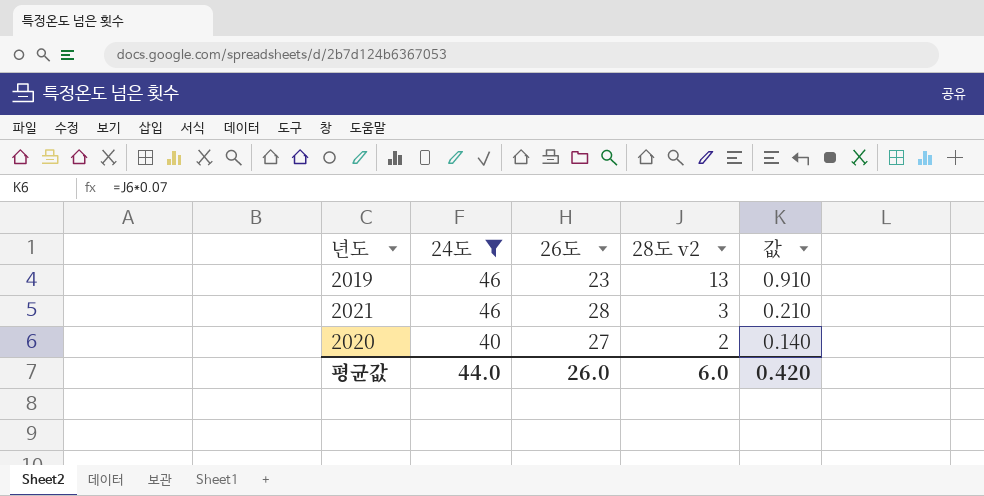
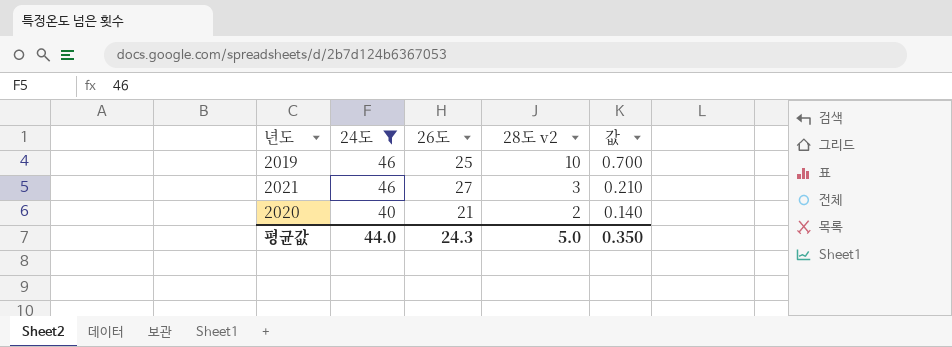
2019 | 26도: 23 -> 25
2019 | 28도 v2: 13 -> 10
2019 | 값: 0.910 -> 0.700
2021 | 26도: 28 -> 27
2020 | 26도: 27 -> 21
평균값 | 26도: 26.0 -> 24.3
평균값 | 28도 v2: 6.0 -> 5.0
평균값 | 값: 0.420 -> 0.350

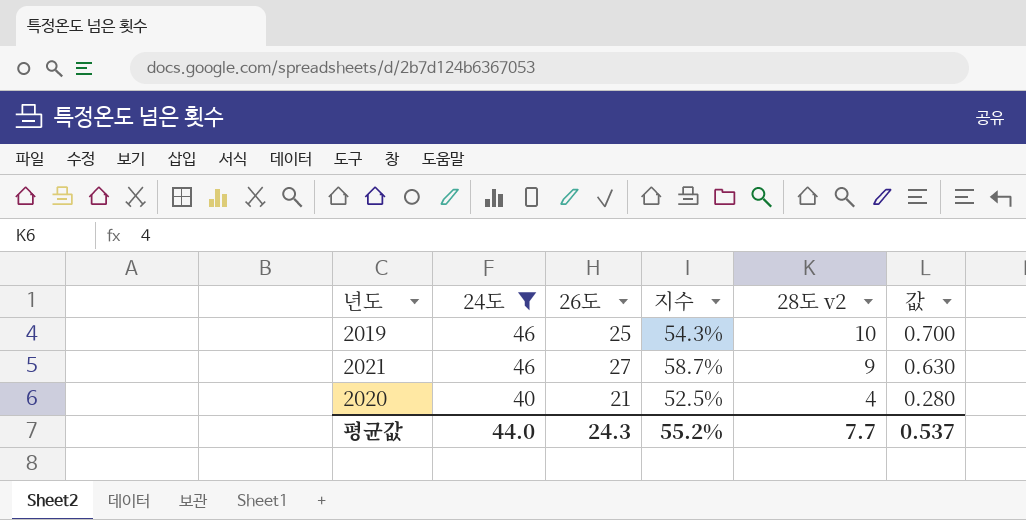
column 지수 | formula: none -> [26도] / [24도]
2021 | 28도 v2: 3 -> 9
2021 | 값: 0.210 -> 0.630
2020 | 28도 v2: 2 -> 4
2020 | 값: 0.140 -> 0.280
평균값 | 28도 v2: 5.0 -> 7.7
평균값 | 값: 0.350 -> 0.537

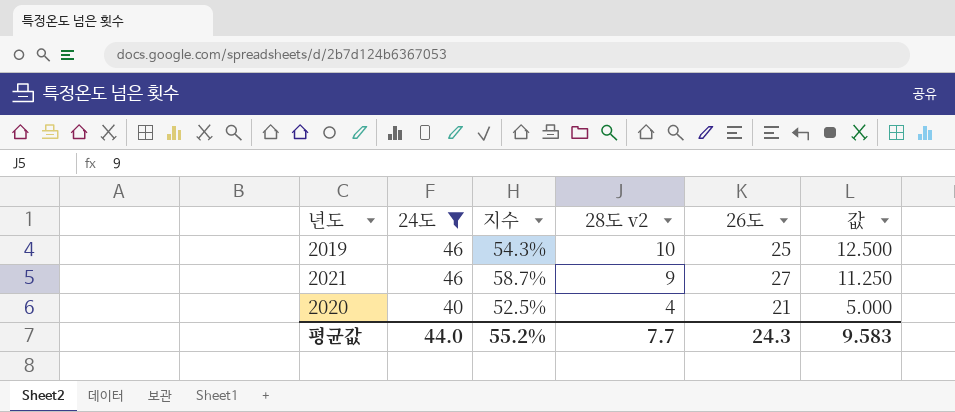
column 26도 | position: 3 -> 5
column 값 | formula: [28도 v2] * 0.07 -> [28도 v2] * 1.25
평균값 | 값: 0.537 -> 9.583

